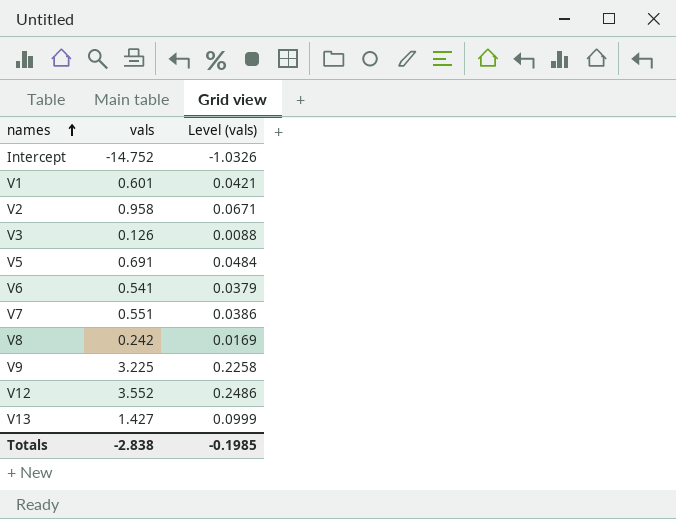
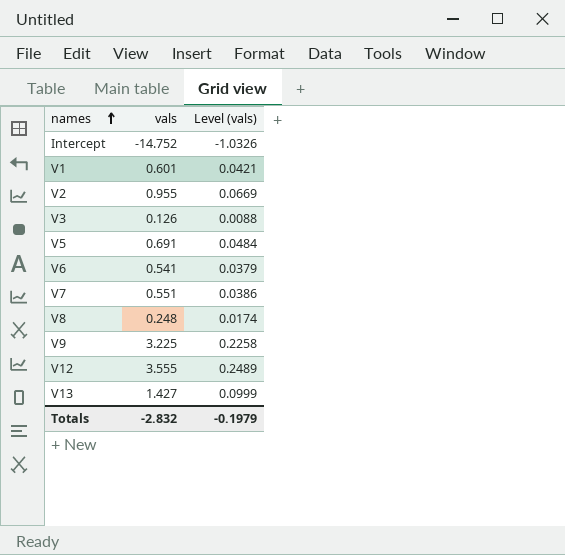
V2 | vals: 0.958 -> 0.955
V2 | Level (vals): 0.0671 -> 0.0669
V8 | vals: 0.242 -> 0.248
V8 | Level (vals): 0.0169 -> 0.0174
V12 | vals: 3.552 -> 3.555
V12 | Level (vals): 0.2486 -> 0.2489
Totals | vals: -2.838 -> -2.832
Totals | Level (vals): -0.1985 -> -0.1979

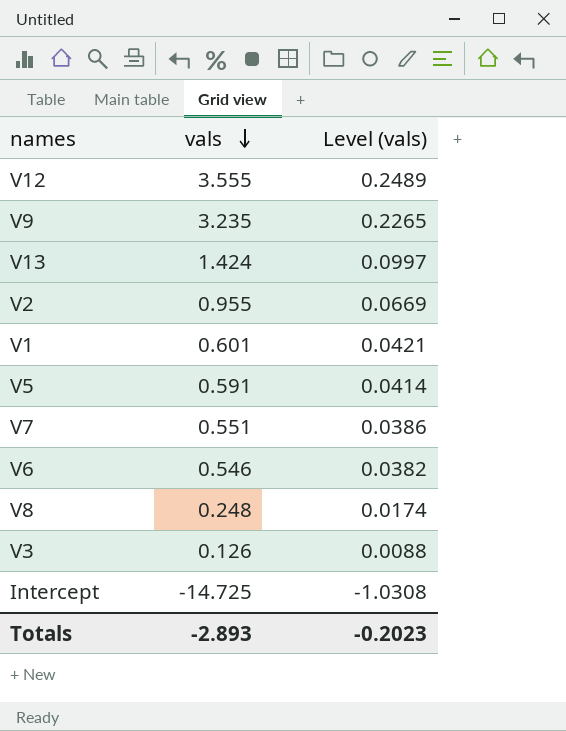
row order: names ascending -> vals descending
V9 | vals: 3.225 -> 3.235
V9 | Level (vals): 0.2258 -> 0.2265
V13 | vals: 1.427 -> 1.424
V13 | Level (vals): 0.0999 -> 0.0997
V5 | vals: 0.691 -> 0.591
V5 | Level (vals): 0.0484 -> 0.0414
V6 | vals: 0.541 -> 0.546
V6 | Level (vals): 0.0379 -> 0.0382
Intercept | vals: -14.752 -> -14.725
Intercept | Level (vals): -1.0326 -> -1.0308
Totals | vals: -2.832 -> -2.893
Totals | Level (vals): -0.1979 -> -0.2023

